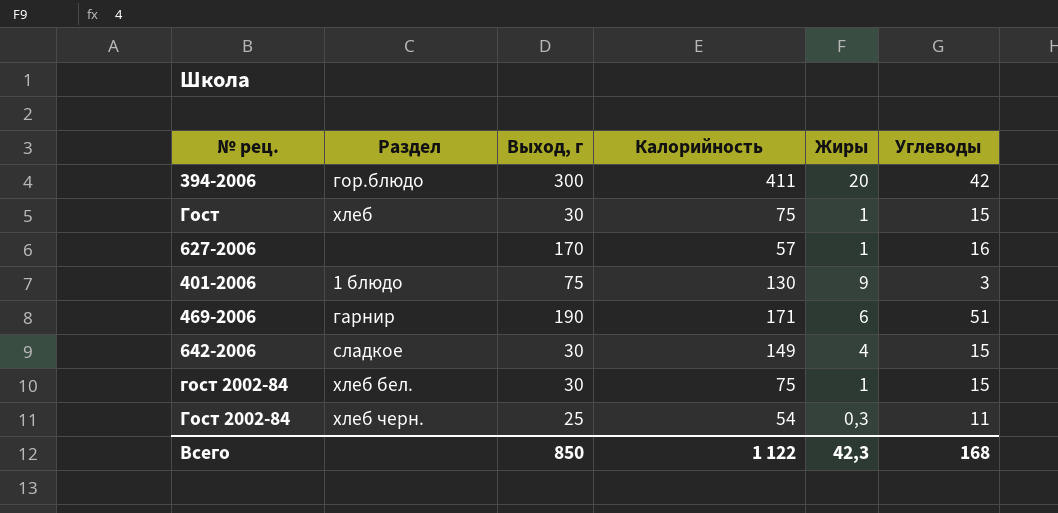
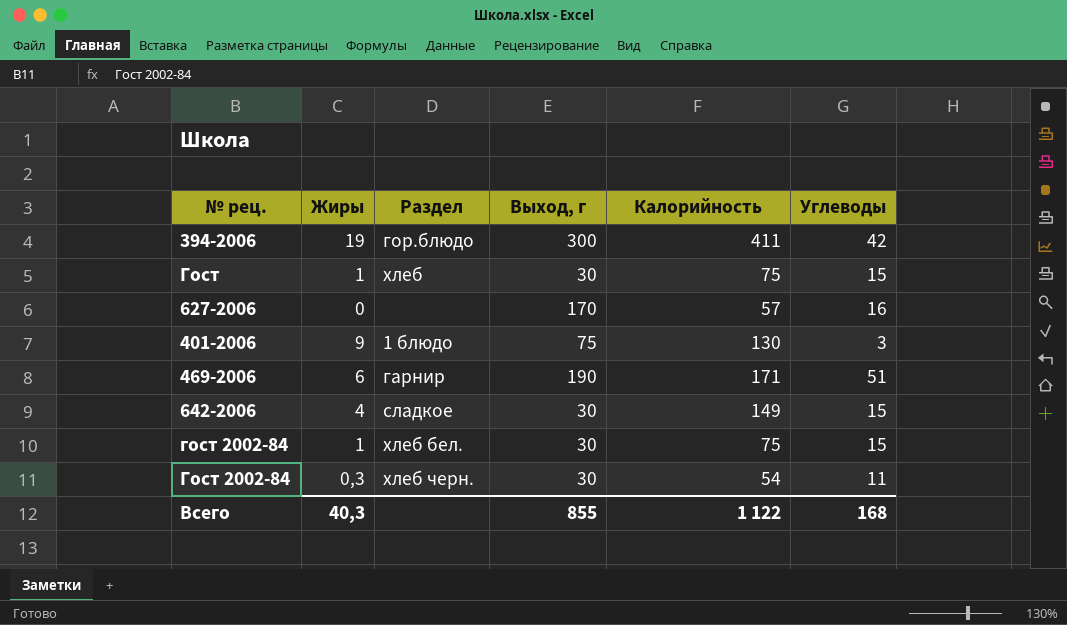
column Жиры | position: 5 -> 2
394-2006 | Жиры: 20 -> 19
627-2006 | Жиры: 1 -> 0
Гост 2002-84 | Выход, г: 25 -> 30
Всего | Жиры: 42,3 -> 40,3
Всего | Выход, г: 850 -> 855

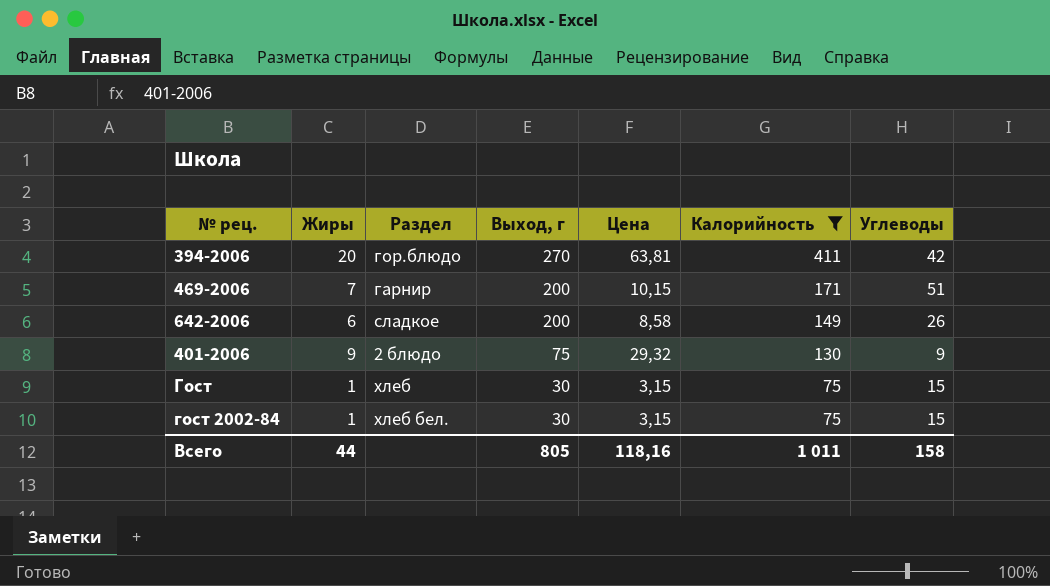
filter: none -> Калорийность >= 75
row order: none -> Выход, г descending
column Цена | position: none -> 5
394-2006 | Жиры: 19 -> 20
394-2006 | Выход, г: 300 -> 270
469-2006 | Жиры: 6 -> 7
469-2006 | Выход, г: 190 -> 200
642-2006 | Жиры: 4 -> 6
642-2006 | Выход, г: 30 -> 200
642-2006 | Углеводы: 15 -> 26
401-2006 | Раздел: 1 блюдо -> 2 блюдо
401-2006 | Углеводы: 3 -> 9
Всего | Жиры: 40,3 -> 44
Всего | Выход, г: 855 -> 805
Всего | Калорийность: 1 122 -> 1 011
Всего | Углеводы: 168 -> 158

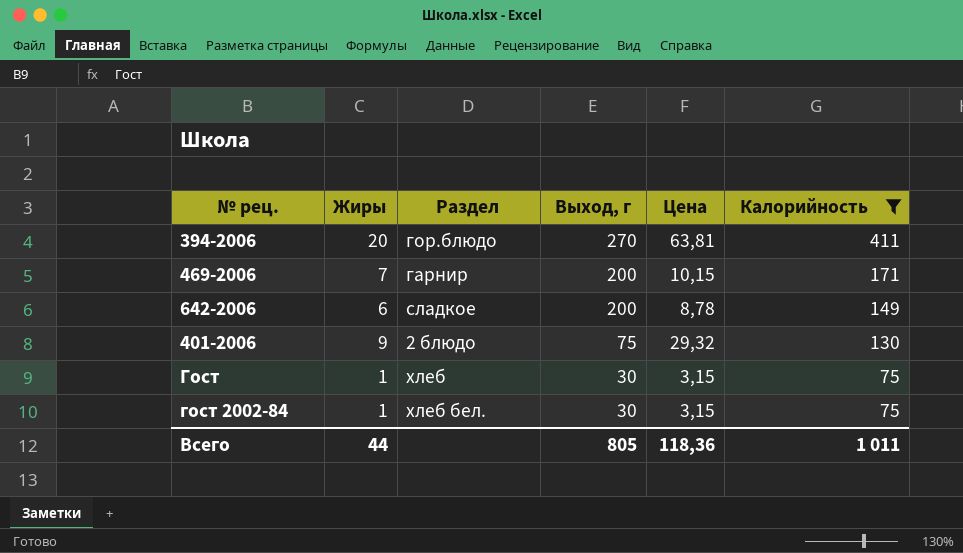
column Углеводы | position: 7 -> none
642-2006 | Цена: 8,58 -> 8,78
Всего | Цена: 118,16 -> 118,36

